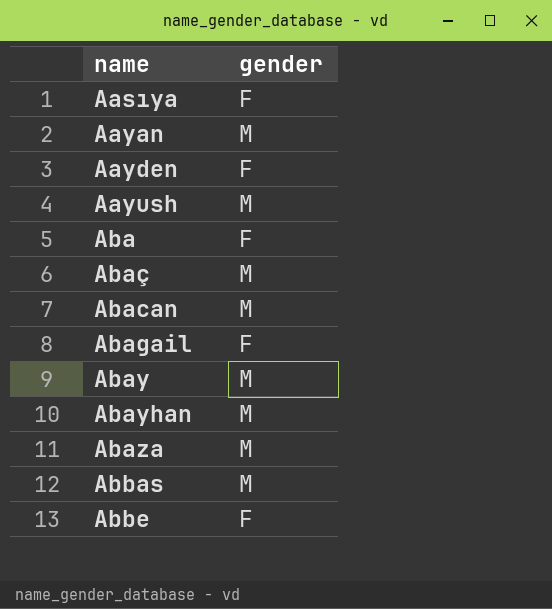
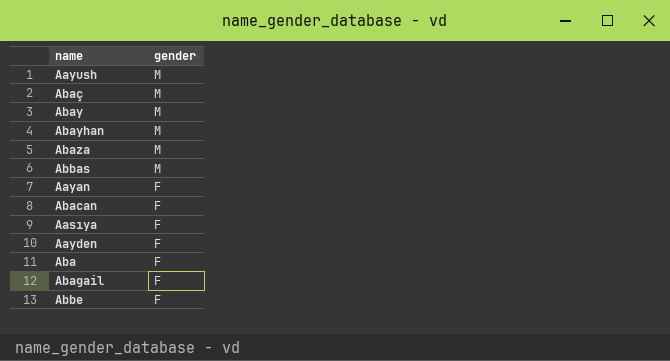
row order: name ascending -> gender descending
Aayan | gender: M -> F
Abacan | gender: M -> F

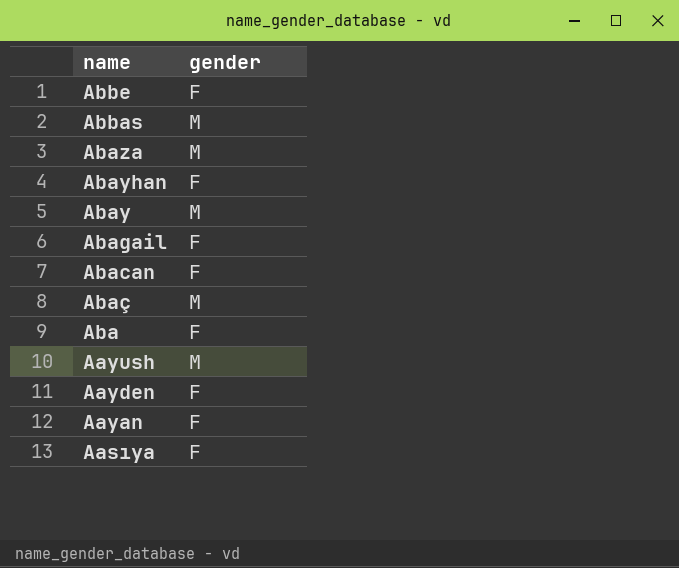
row order: gender descending -> name descending
Abayhan | gender: M -> F

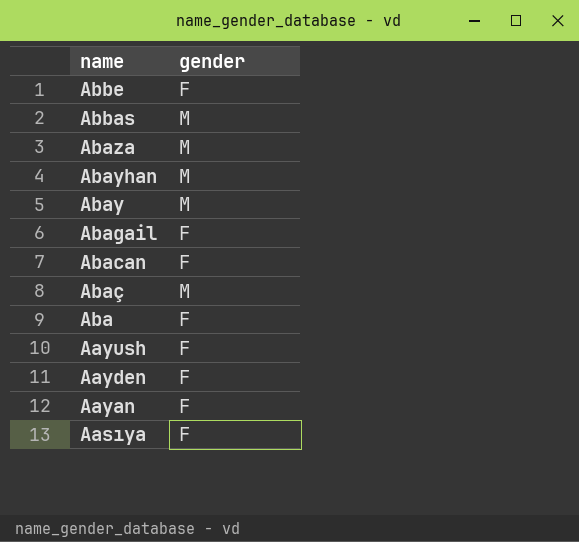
Abayhan | gender: F -> M
Aayush | gender: M -> F

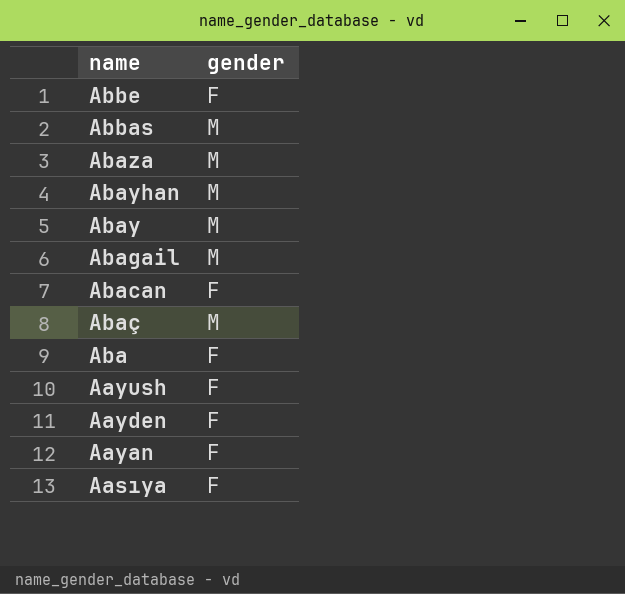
Abagail | gender: F -> M

